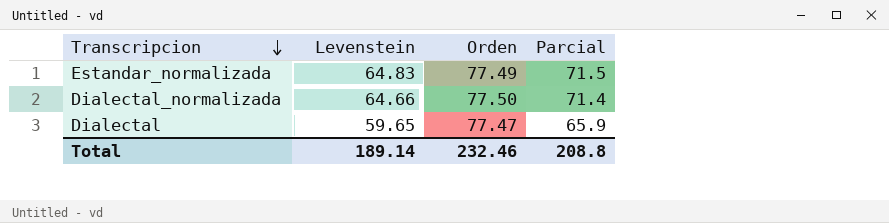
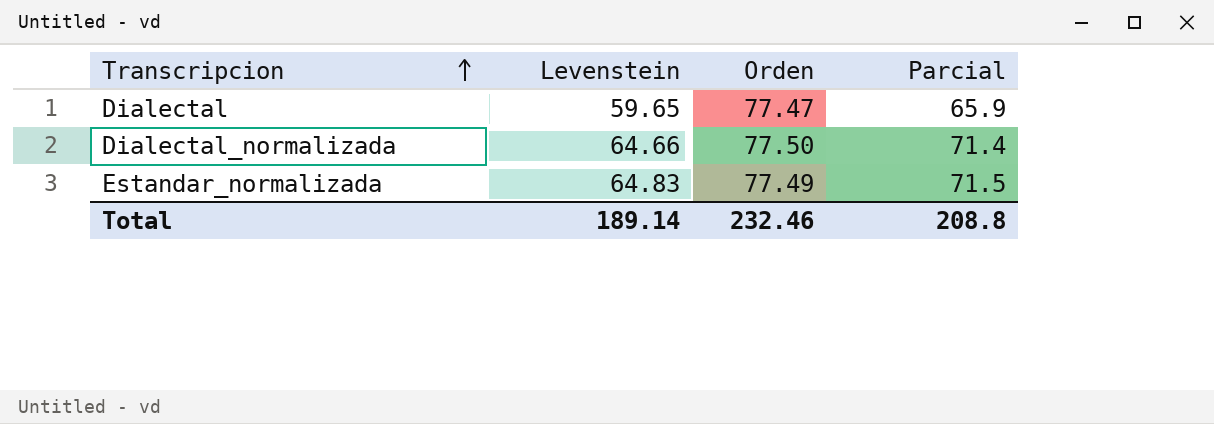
row order: Transcripcion descending -> Transcripcion ascending

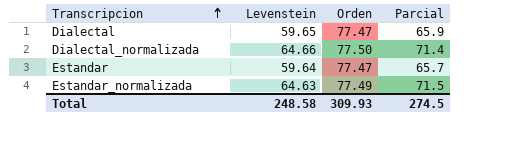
row Estandar: none -> 59.64 | 77.47 | 65.7
Estandar_normalizada | Levenstein: 64.83 -> 64.63
Total | Levenstein: 189.14 -> 248.58
Total | Orden: 232.46 -> 309.93
Total | Parcial: 208.8 -> 274.5

